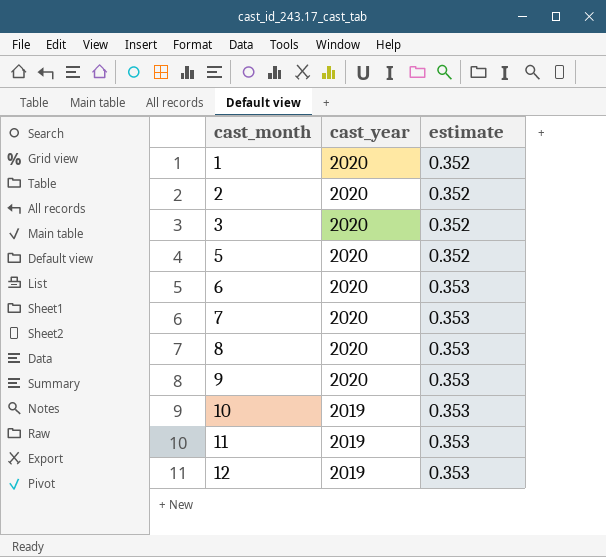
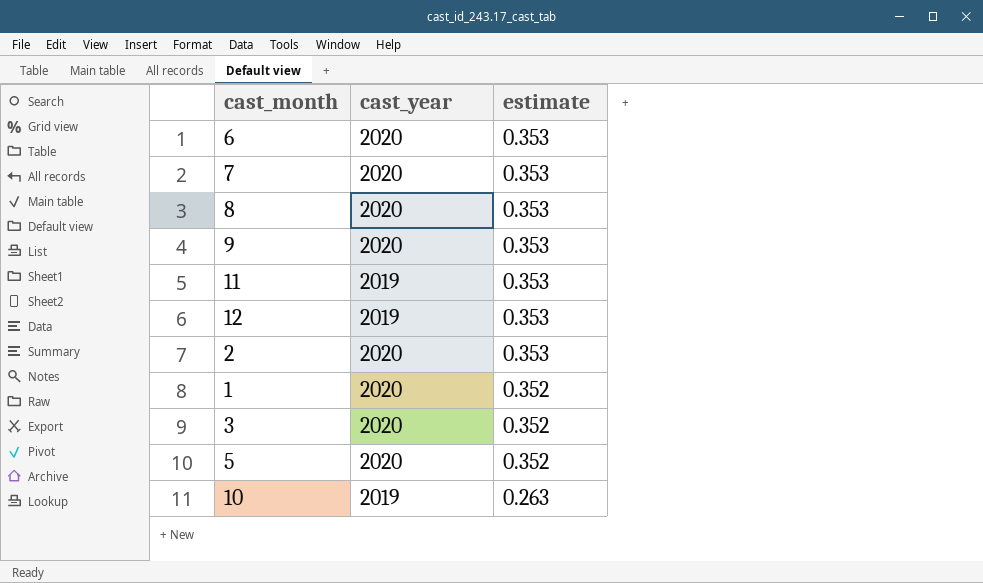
row order: cast_month ascending -> estimate descending
2 | estimate: 0.352 -> 0.353
10 | estimate: 0.353 -> 0.263

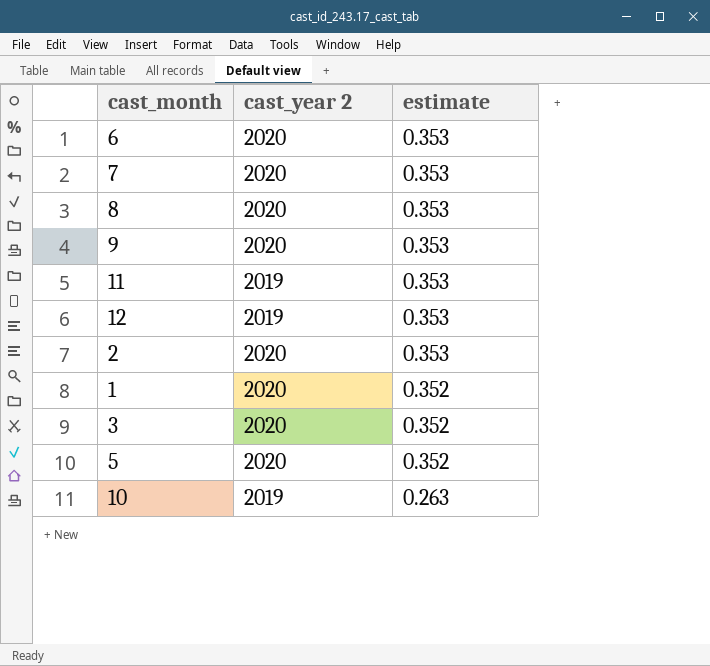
column name: cast_year -> cast_year 2

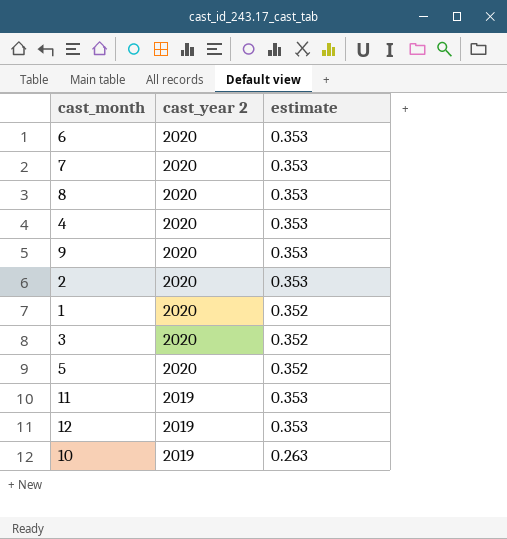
row order: estimate descending -> cast_year 2 descending
row 4: none -> 2020 | 0.353

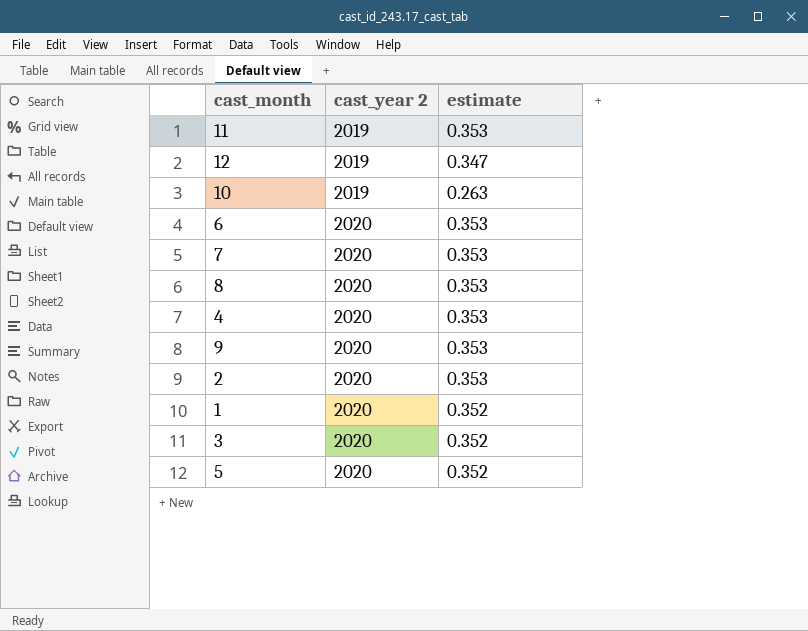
row order: cast_year 2 descending -> cast_year 2 ascending
12 | estimate: 0.353 -> 0.347

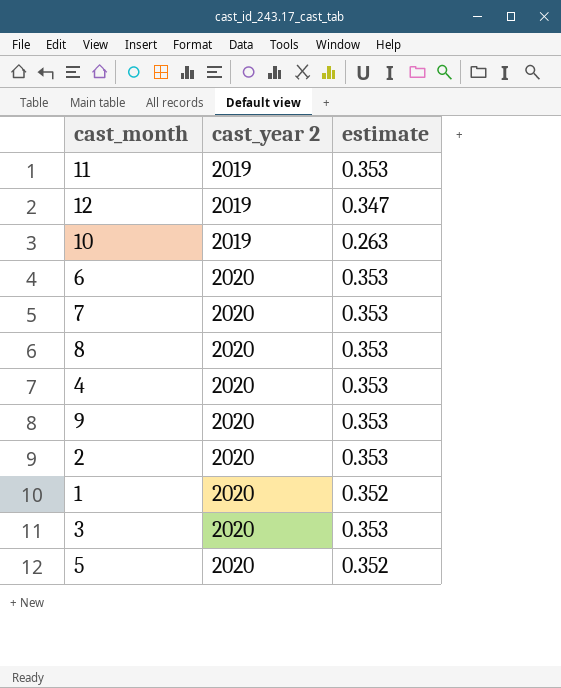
3 | estimate: 0.352 -> 0.353

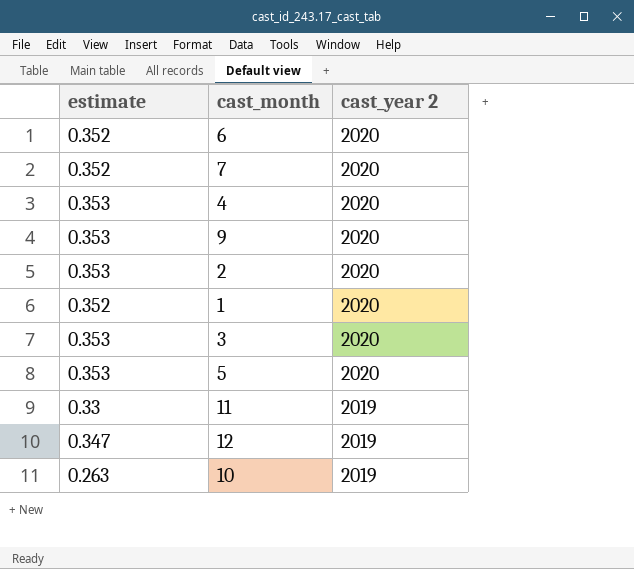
row order: cast_year 2 ascending -> cast_year 2 descending
column estimate | position: 3 -> 1
row 8: 2020 | 0.353 -> none
6 | estimate: 0.353 -> 0.352
7 | estimate: 0.353 -> 0.352
5 | estimate: 0.352 -> 0.353
11 | estimate: 0.353 -> 0.33

